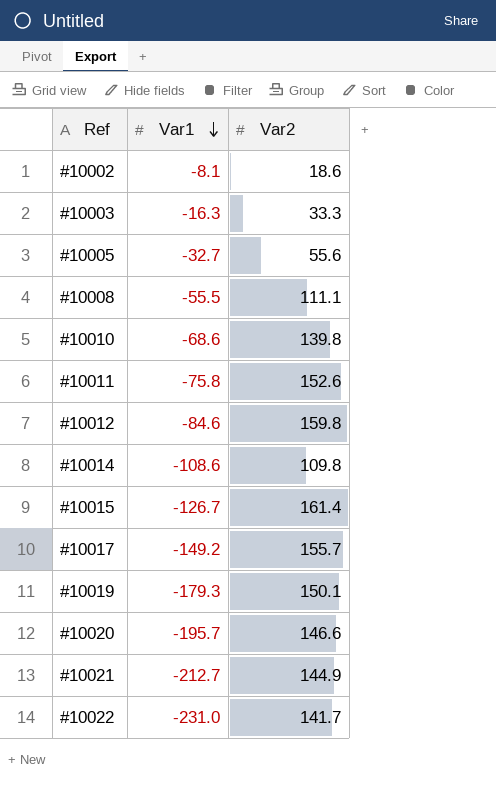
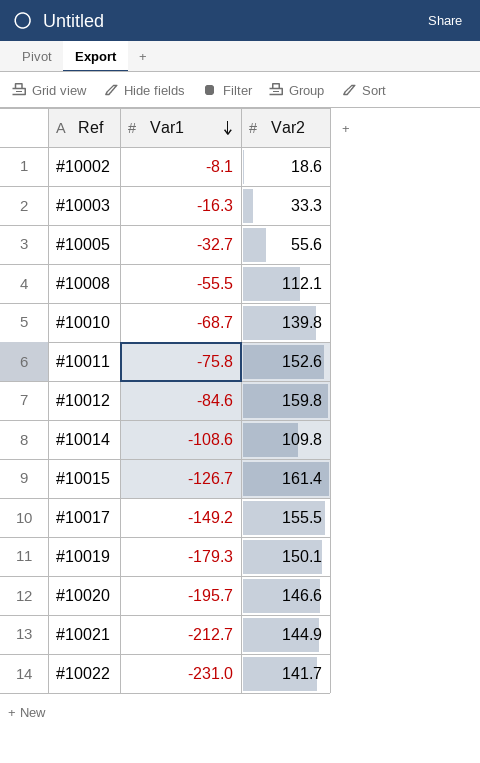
#10008 | Var2: 111.1 -> 112.1
#10010 | Var1: -68.6 -> -68.7
#10017 | Var2: 155.7 -> 155.5

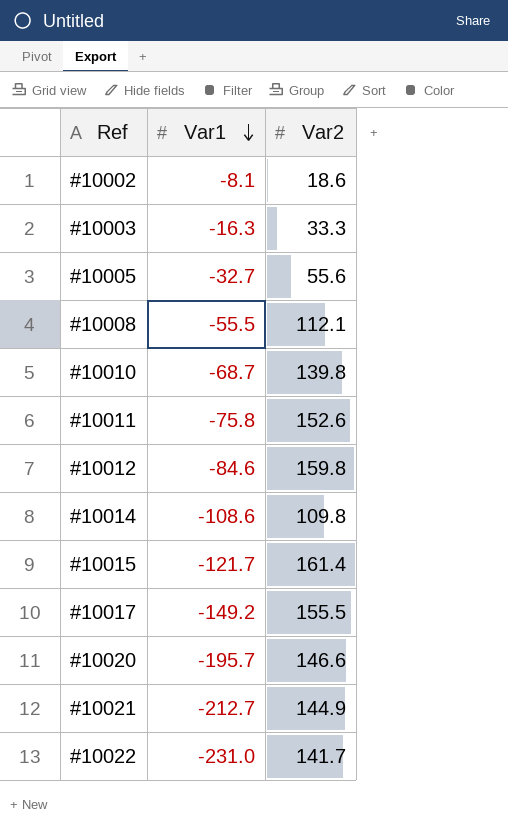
row #10019: -179.3 | 150.1 -> none
#10015 | Var1: -126.7 -> -121.7

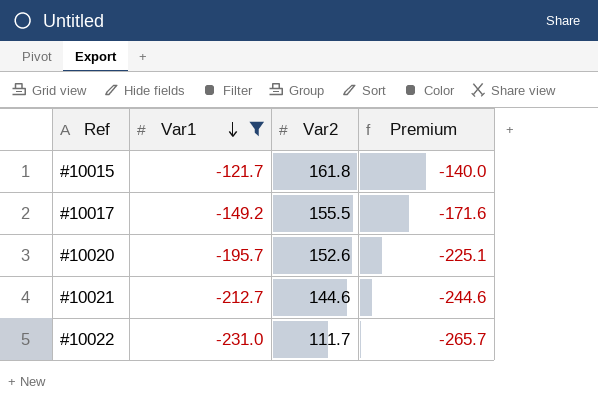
filter: none -> Var1 <= -121.7
column Premium | formula: none -> [Var1] * 1.15
#10015 | Var2: 161.4 -> 161.8
#10020 | Var2: 146.6 -> 152.6
#10021 | Var2: 144.9 -> 144.6
#10022 | Var2: 141.7 -> 111.7

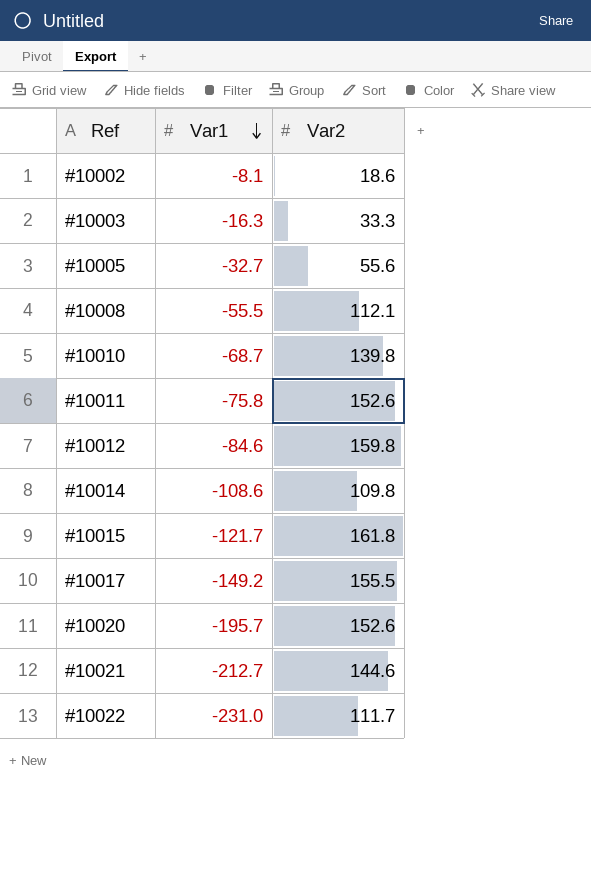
filter: Var1 <= -121.7 -> none
column Premium | formula: [Var1] * 1.15 -> none

